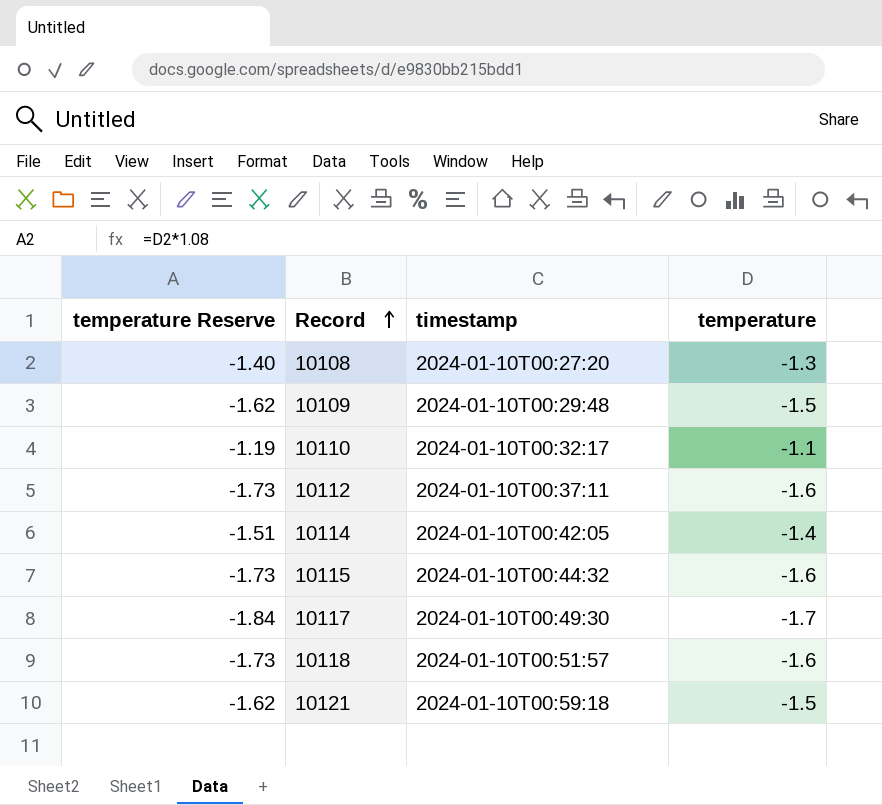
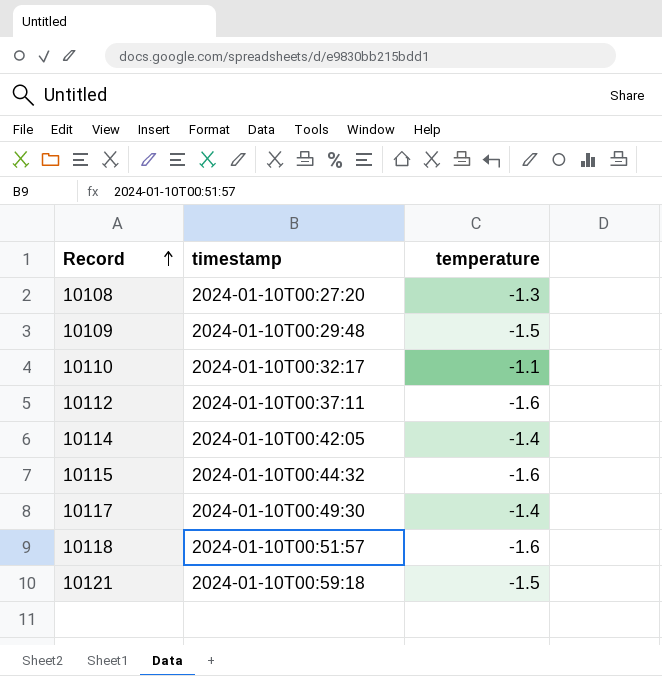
column temperature Reserve | formula: [temperature] * 1.08 -> none
10117 | temperature: -1.7 -> -1.4

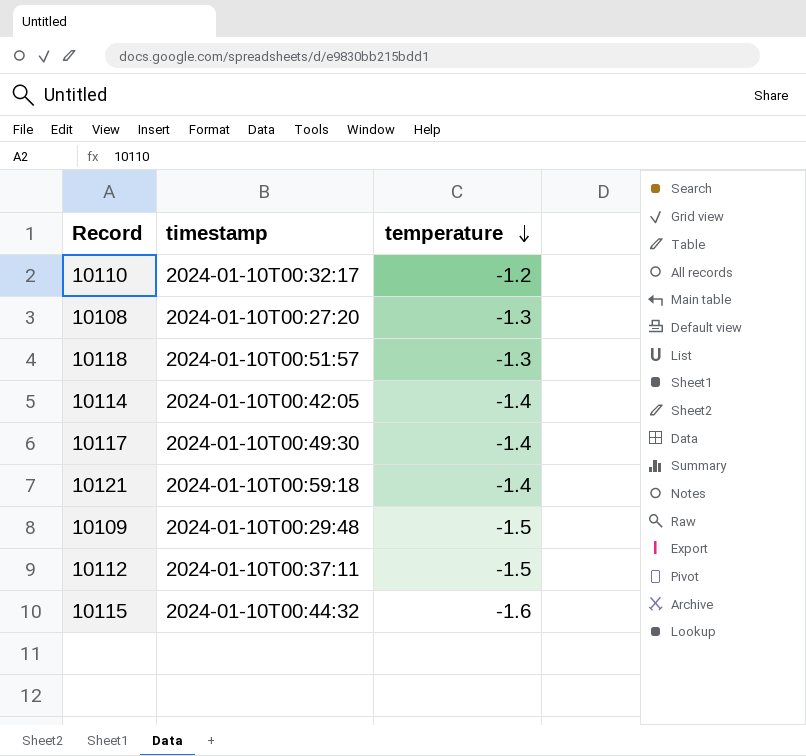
row order: Record ascending -> temperature descending
10110 | temperature: -1.1 -> -1.2
10118 | temperature: -1.6 -> -1.3
10121 | temperature: -1.5 -> -1.4
10112 | temperature: -1.6 -> -1.5

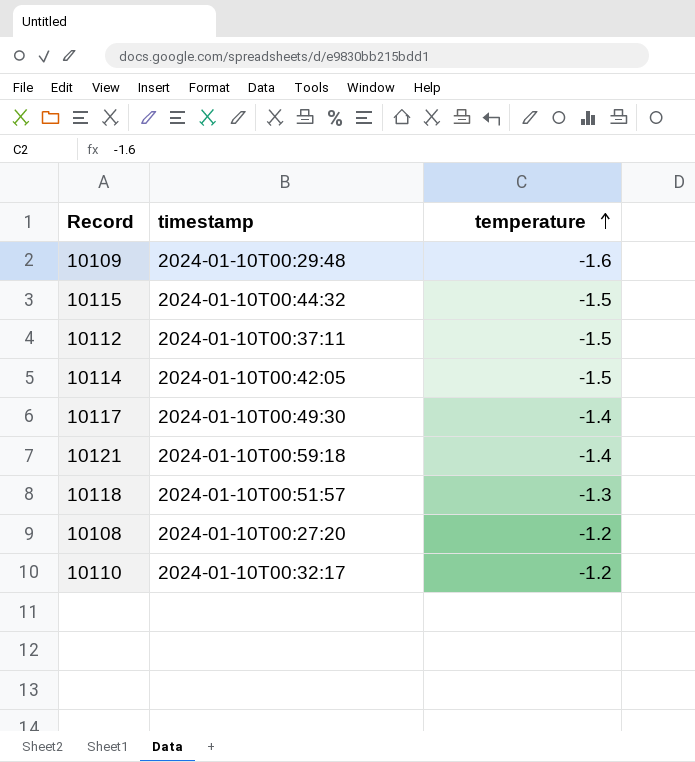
row order: temperature descending -> temperature ascending
10109 | temperature: -1.5 -> -1.6
10115 | temperature: -1.6 -> -1.5
10114 | temperature: -1.4 -> -1.5
10108 | temperature: -1.3 -> -1.2

